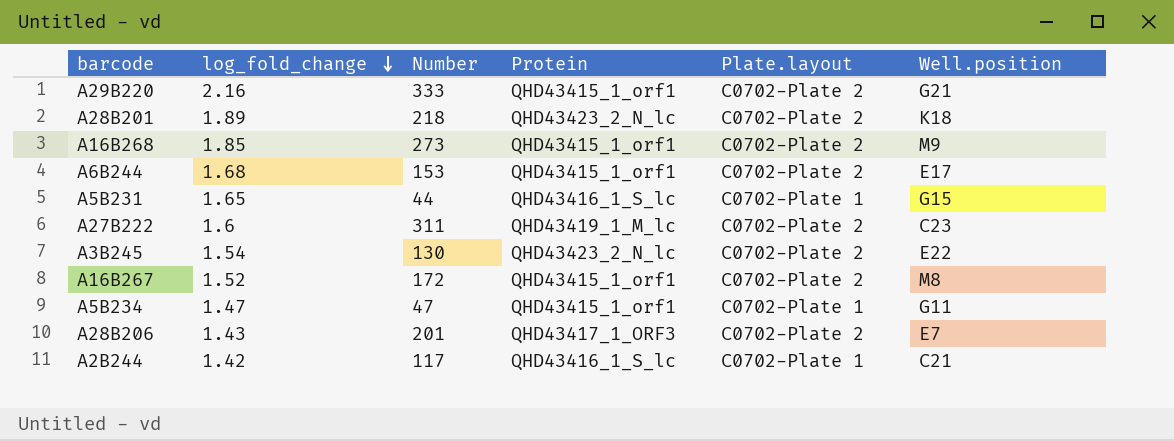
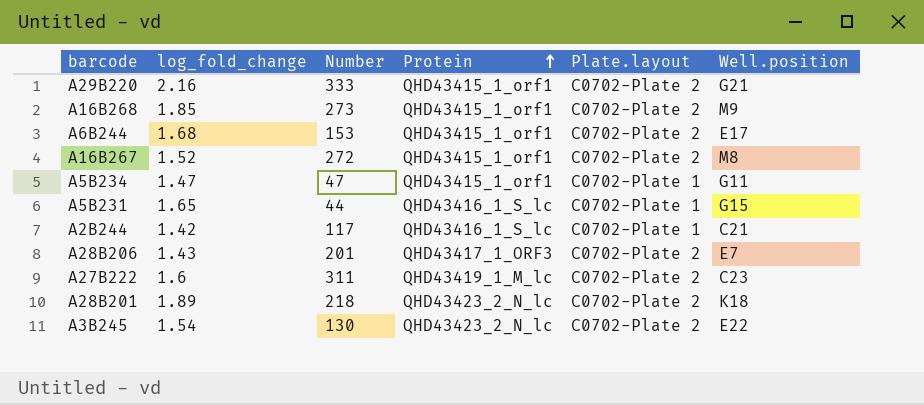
row order: log_fold_change descending -> Protein ascending
A16B267 | Number: 172 -> 272

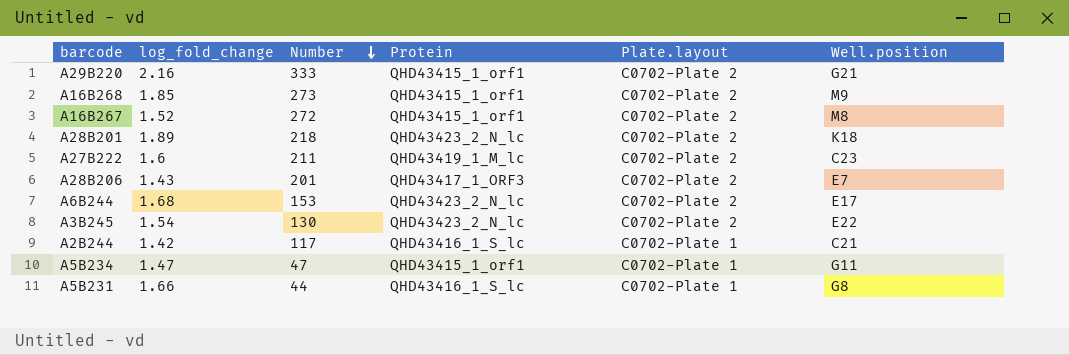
row order: Protein ascending -> Number descending
A27B222 | Number: 311 -> 211
A6B244 | Protein: QHD43415_1_orf1 -> QHD43423_2_N_lc
A5B231 | log_fold_change: 1.65 -> 1.66
A5B231 | Well.position: G15 -> G8

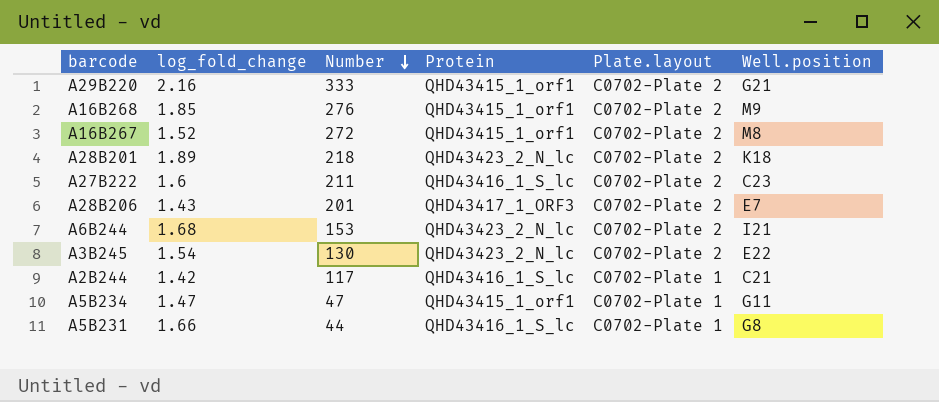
A16B268 | Number: 273 -> 276
A27B222 | Protein: QHD43419_1_M_lc -> QHD43416_1_S_lc
A6B244 | Well.position: E17 -> I21

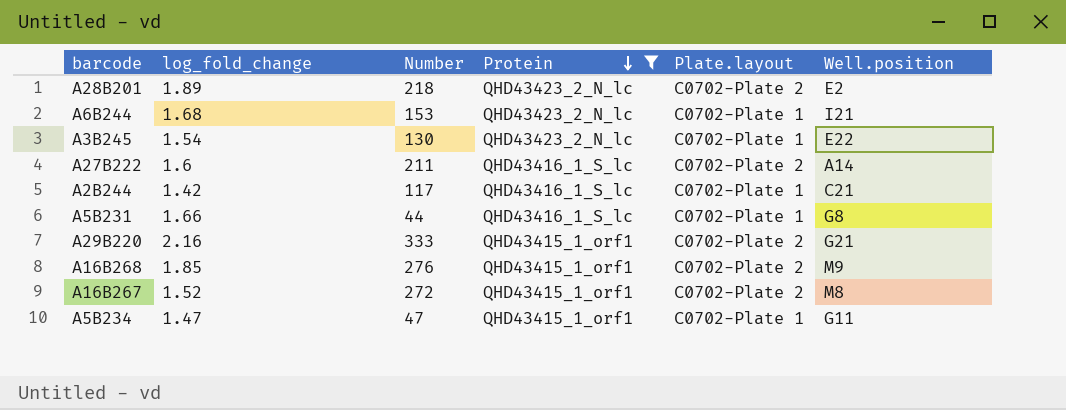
filter: none -> Protein != QHD43417_1_ORF3
row order: Number descending -> Protein descending
A28B201 | Well.position: K18 -> E2
A6B244 | Plate.layout: C0702-Plate 2 -> C0702-Plate 1
A3B245 | Plate.layout: C0702-Plate 2 -> C0702-Plate 1
A27B222 | Well.position: C23 -> A14

